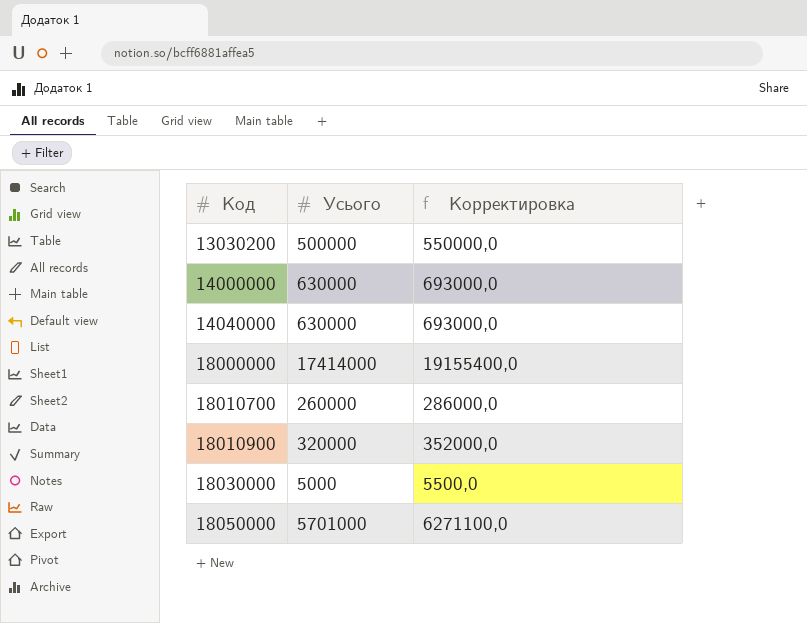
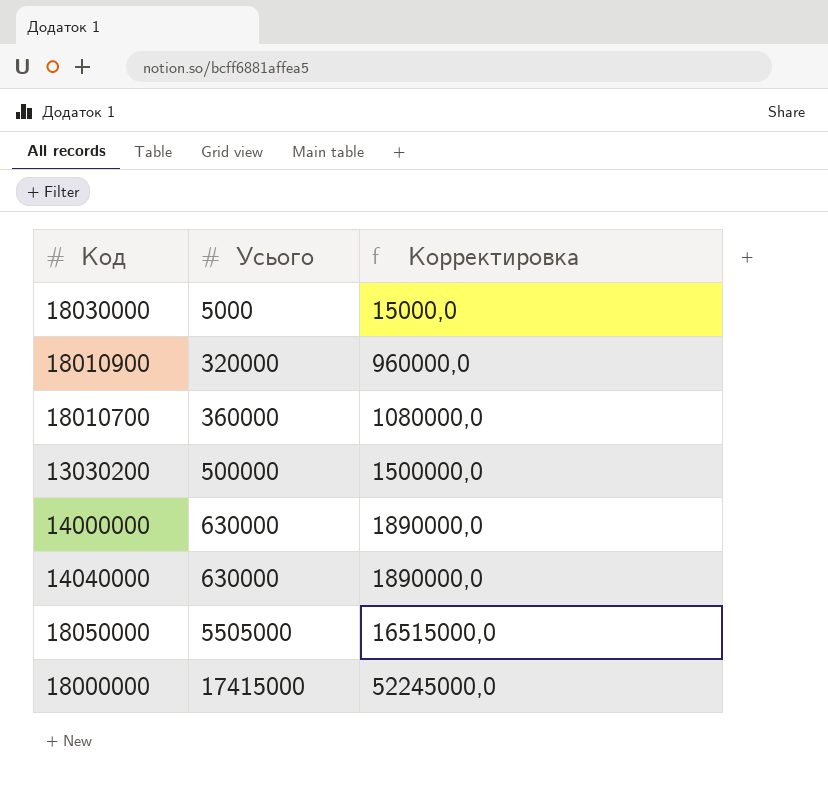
row order: Код ascending -> Усього ascending
column Корректировка | formula: [Усього] * 1,1 -> [Усього] * 3
18010700 | Усього: 260000 -> 360000
18050000 | Усього: 5701000 -> 5505000
18000000 | Усього: 17414000 -> 17415000

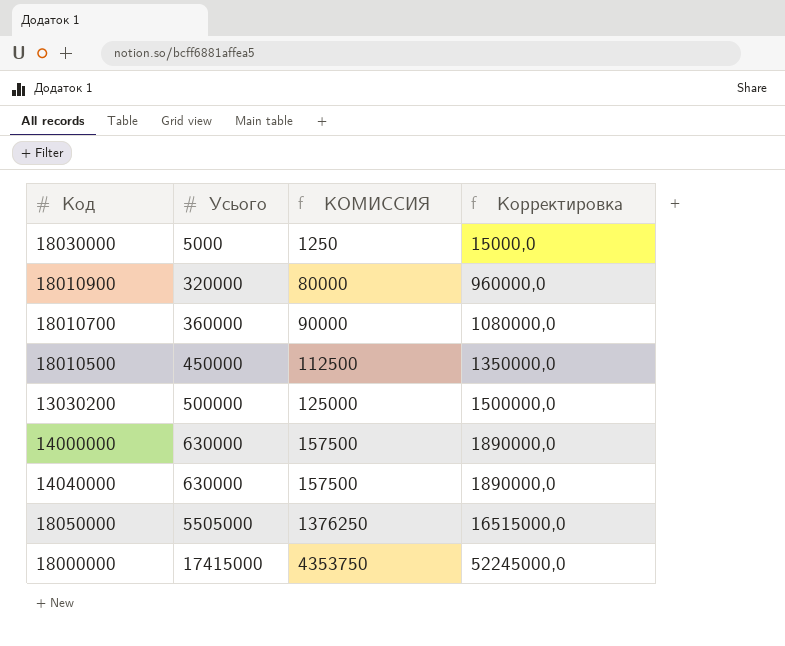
column КОМИССИЯ | formula: none -> [Усього] * 0,25
row 18010500: none -> 450000 | 112500 | 1350000,0

